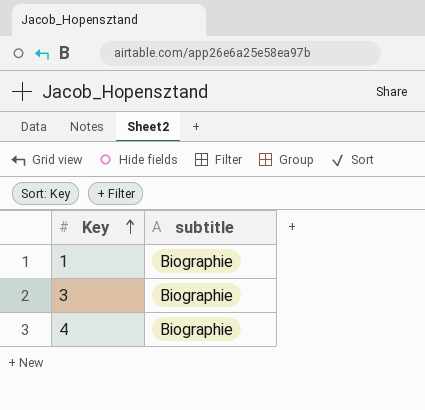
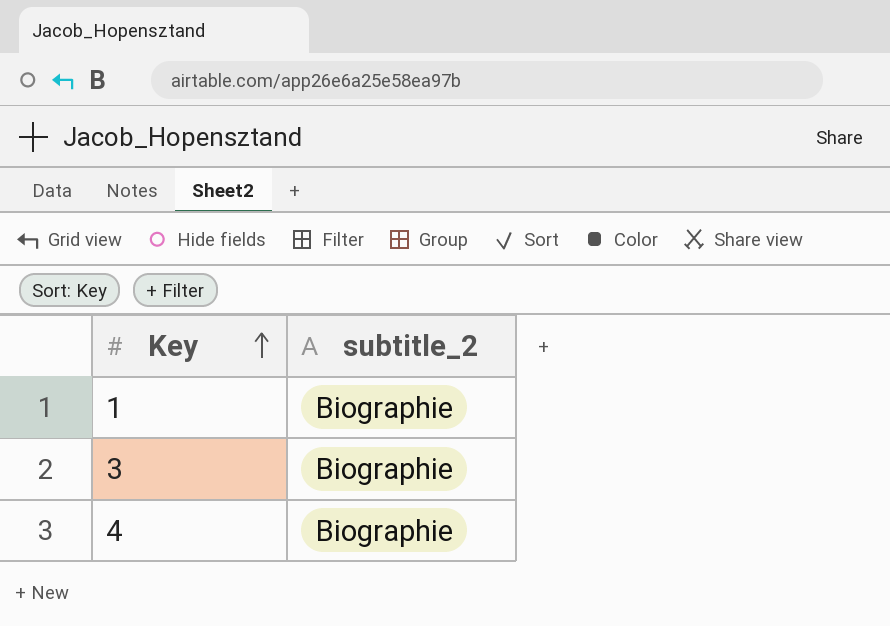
column name: subtitle -> subtitle_2

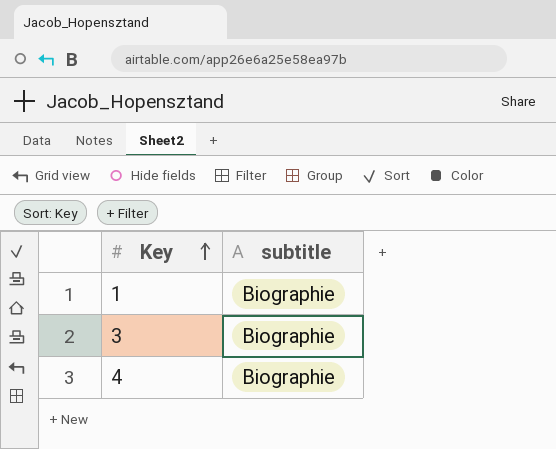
column name: subtitle_2 -> subtitle

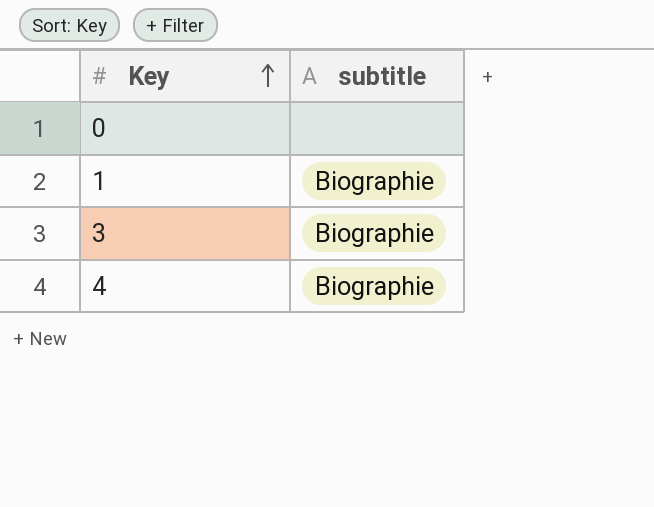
row 0: none -> none

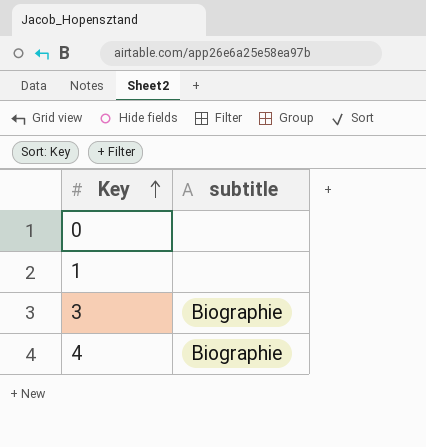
1 | subtitle: Biographie -> none

